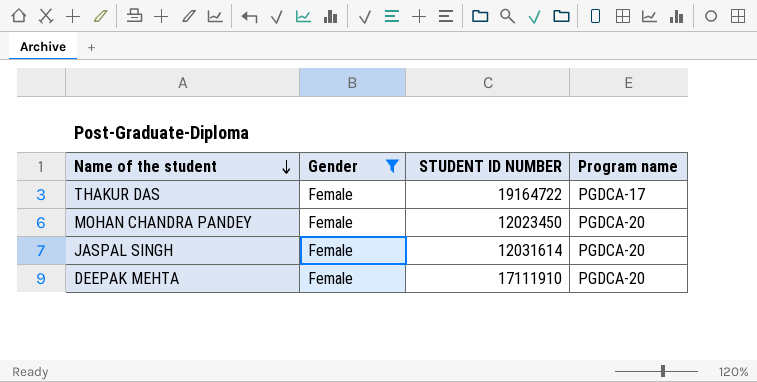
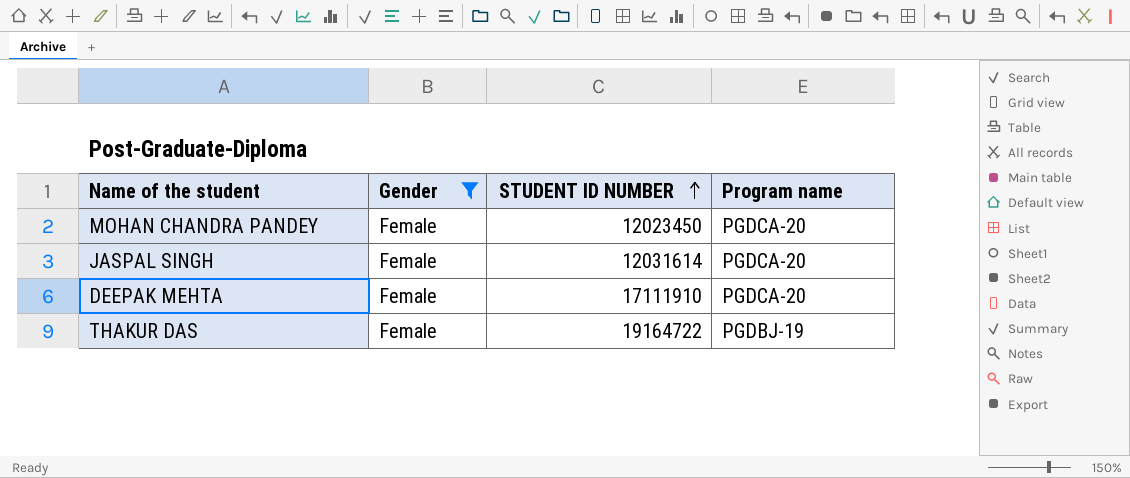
row order: Name of the student descending -> STUDENT ID NUMBER ascending
THAKUR DAS | Program name: PGDCA-17 -> PGDBJ-19

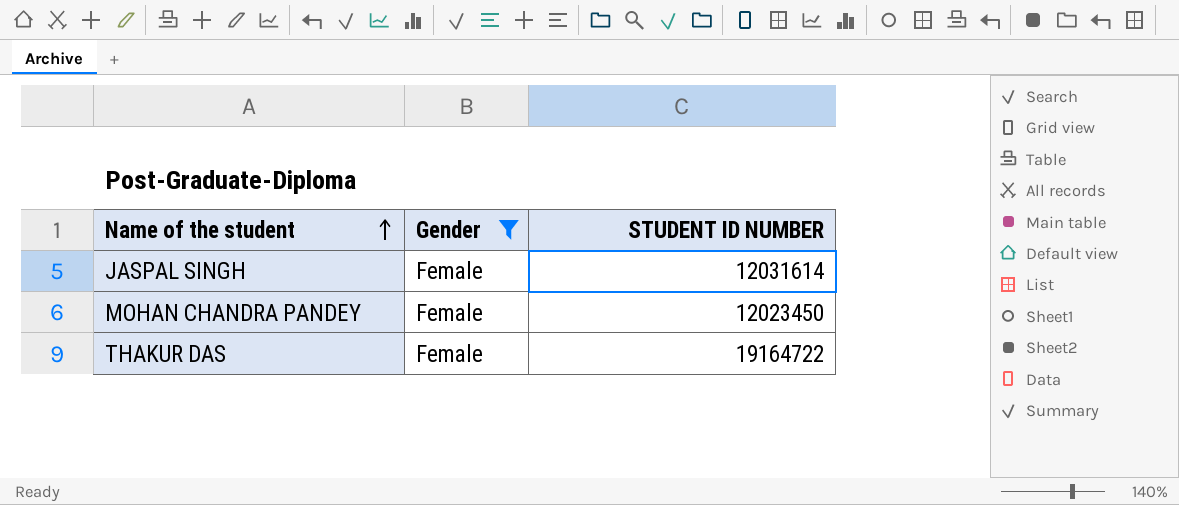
row order: STUDENT ID NUMBER ascending -> Name of the student ascending
column Program name | position: 4 -> none
row DEEPAK MEHTA: Female | 17111910 | PGDCA-20 -> none

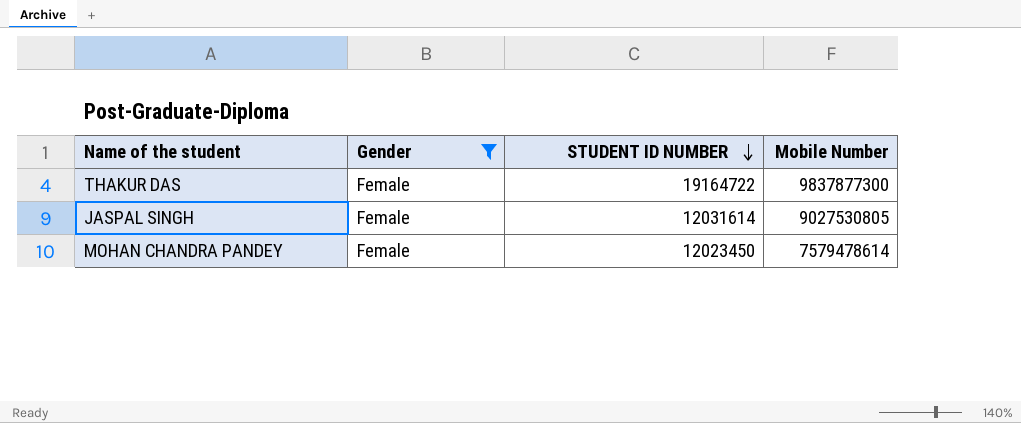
row order: Name of the student ascending -> STUDENT ID NUMBER descending
column Mobile Number | position: none -> 4

